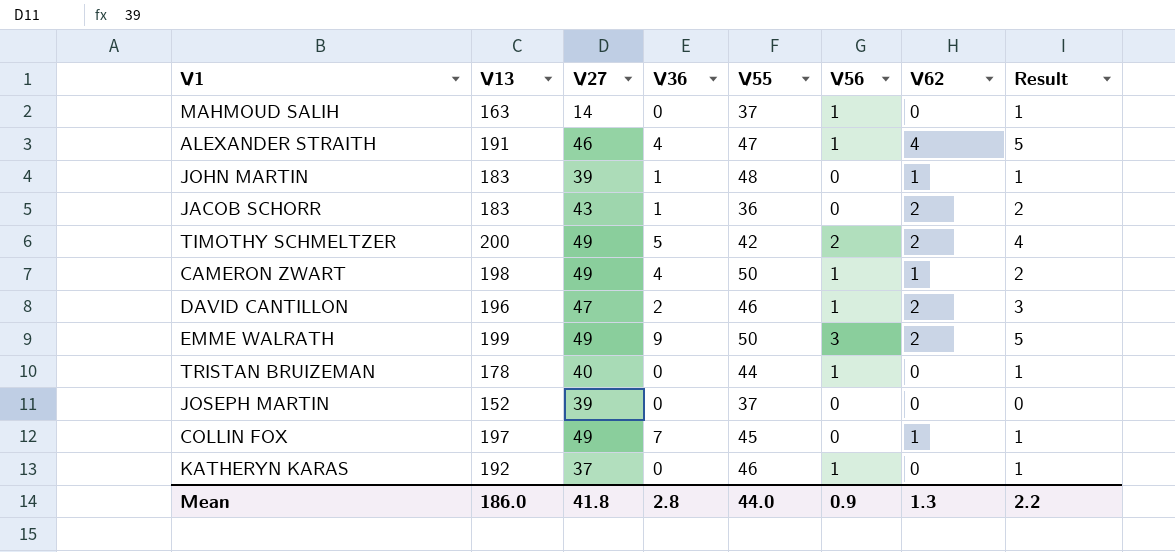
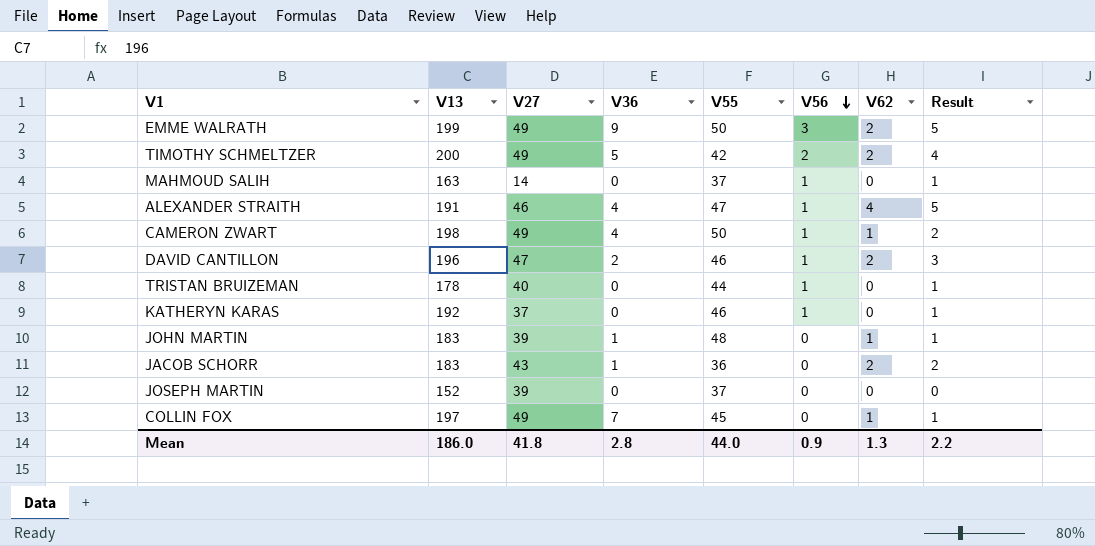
row order: none -> V56 descending

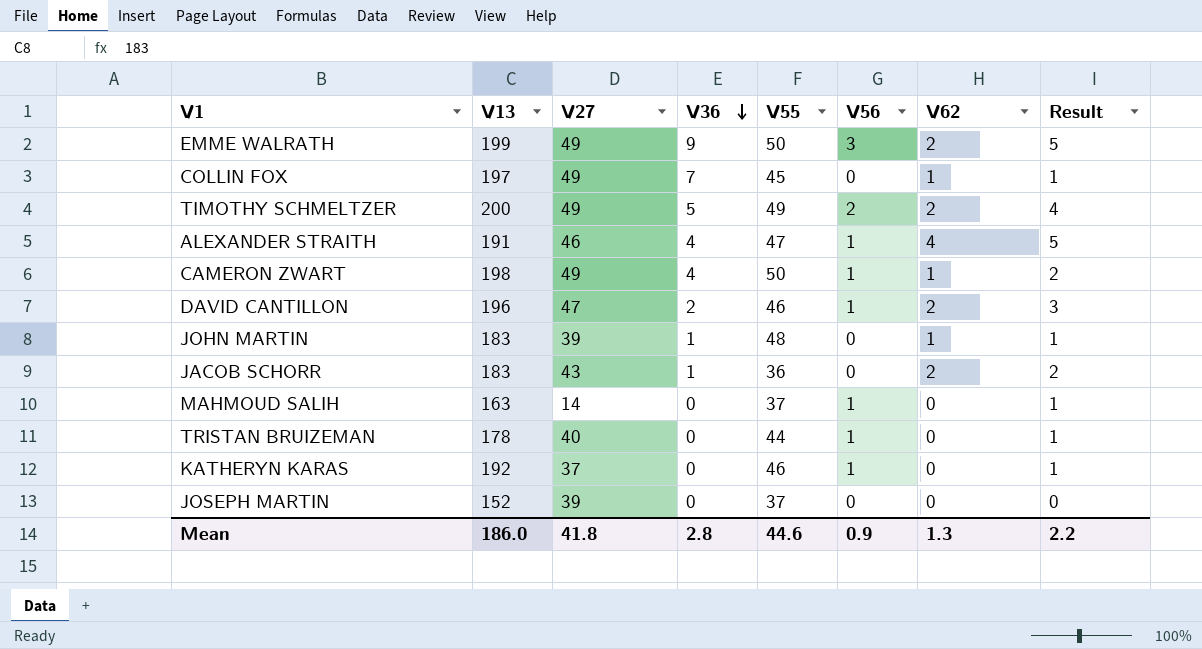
row order: V56 descending -> V36 descending
TIMOTHY SCHMELTZER | V55: 42 -> 49
Mean | V55: 44.0 -> 44.6

